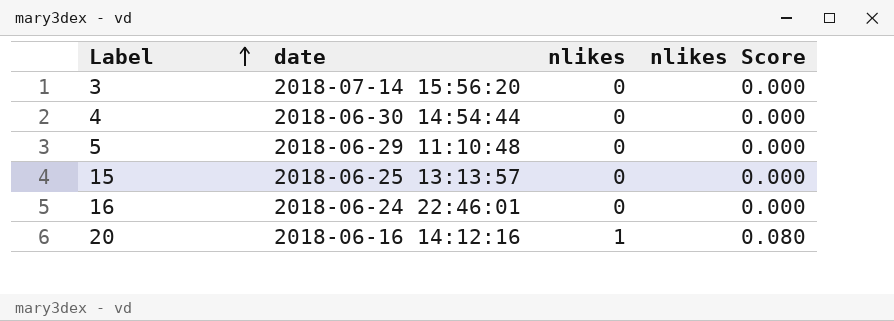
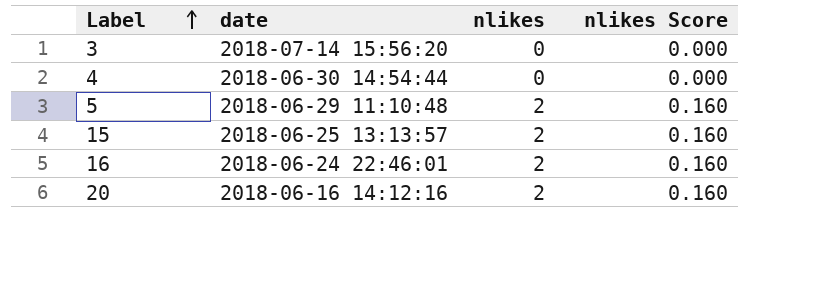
5 | nlikes: 0 -> 2
5 | nlikes Score: 0.000 -> 0.160
15 | nlikes: 0 -> 2
15 | nlikes Score: 0.000 -> 0.160
16 | nlikes: 0 -> 2
16 | nlikes Score: 0.000 -> 0.160
20 | nlikes: 1 -> 2
20 | nlikes Score: 0.080 -> 0.160

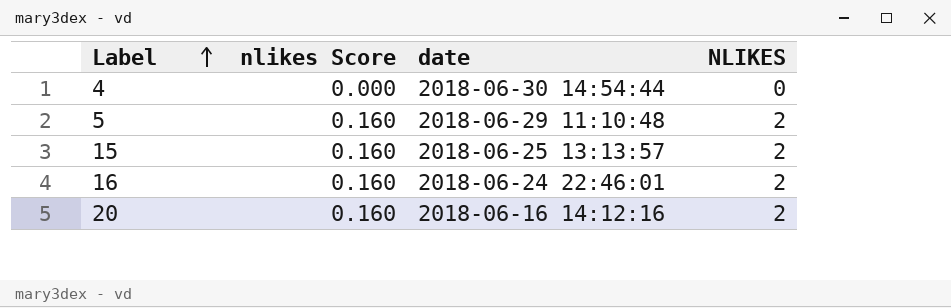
column nlikes Score | position: 4 -> 2
column name: nlikes -> NLIKES
row 3: 2018-07-14 15:56:20 | 0 | 0.000 -> none

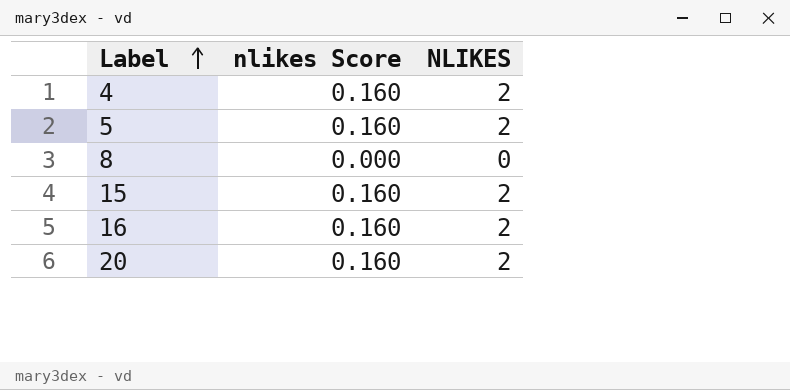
column date | position: 3 -> none
4 | nlikes Score: 0.000 -> 0.160
4 | NLIKES: 0 -> 2
row 8: none -> 0.000 | 0

